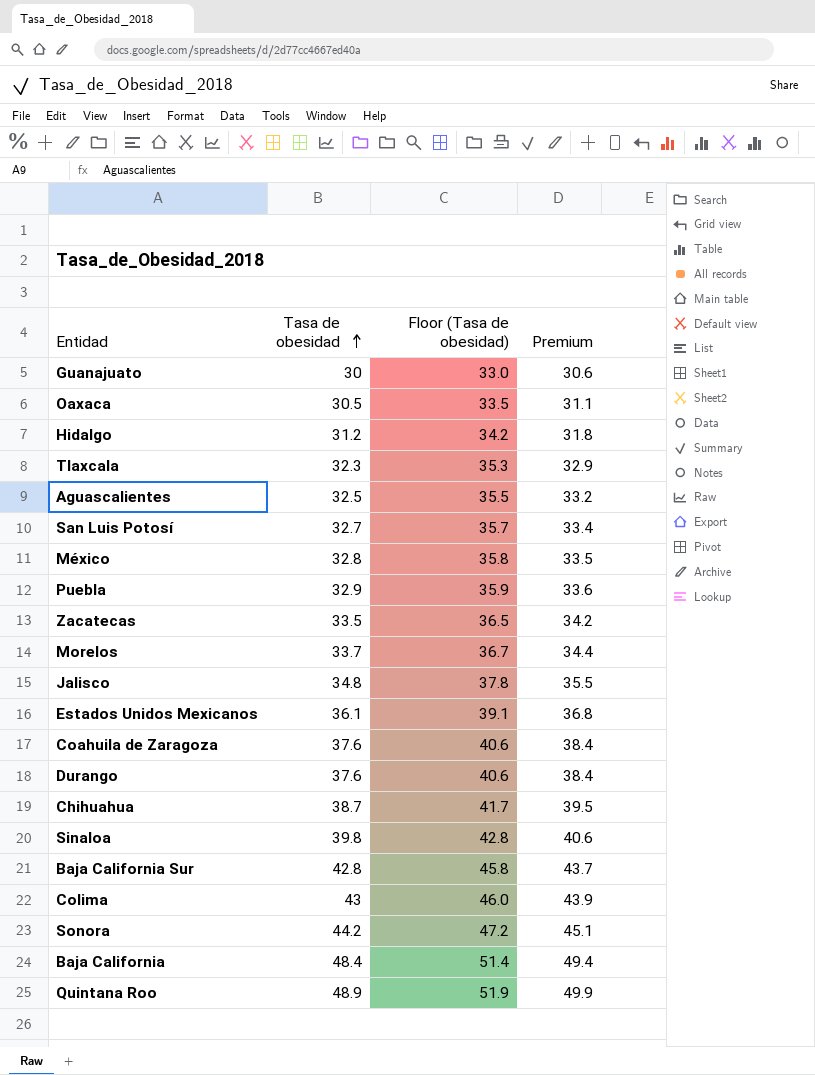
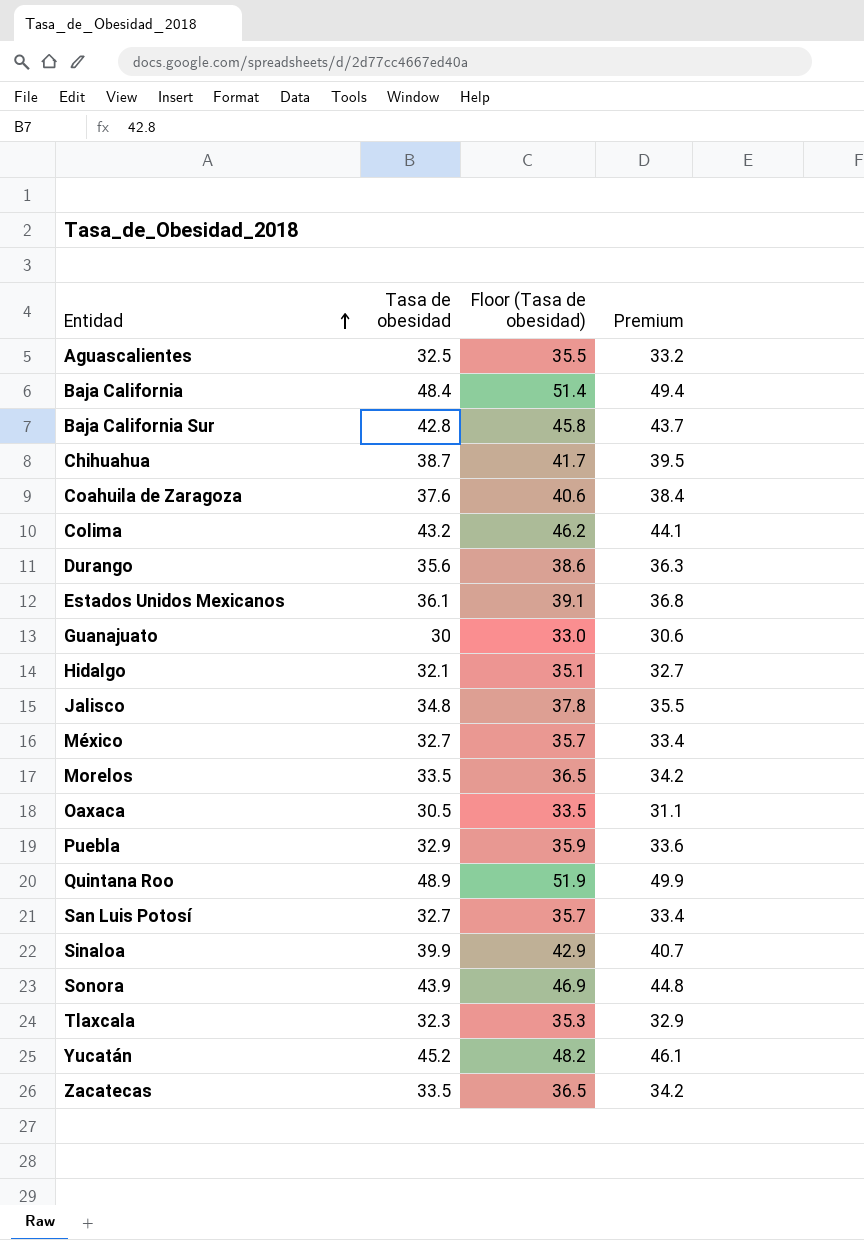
row order: Tasa de obesidad ascending -> Entidad ascending
Colima | Tasa de obesidad: 43 -> 43.2
Colima | Floor (Tasa de obesidad): 46.0 -> 46.2
Colima | Premium: 43.9 -> 44.1
Durango | Tasa de obesidad: 37.6 -> 35.6
Durango | Floor (Tasa de obesidad): 40.6 -> 38.6
Durango | Premium: 38.4 -> 36.3
Hidalgo | Tasa de obesidad: 31.2 -> 32.1
Hidalgo | Floor (Tasa de obesidad): 34.2 -> 35.1
Hidalgo | Premium: 31.8 -> 32.7
México | Tasa de obesidad: 32.8 -> 32.7
México | Floor (Tasa de obesidad): 35.8 -> 35.7
México | Premium: 33.5 -> 33.4
Morelos | Tasa de obesidad: 33.7 -> 33.5
Morelos | Floor (Tasa de obesidad): 36.7 -> 36.5
Morelos | Premium: 34.4 -> 34.2
Sinaloa | Tasa de obesidad: 39.8 -> 39.9
Sinaloa | Floor (Tasa de obesidad): 42.8 -> 42.9
Sinaloa | Premium: 40.6 -> 40.7
Sonora | Tasa de obesidad: 44.2 -> 43.9
Sonora | Floor (Tasa de obesidad): 47.2 -> 46.9
Sonora | Premium: 45.1 -> 44.8
row Yucatán: none -> 45.2 | 48.2 | 46.1

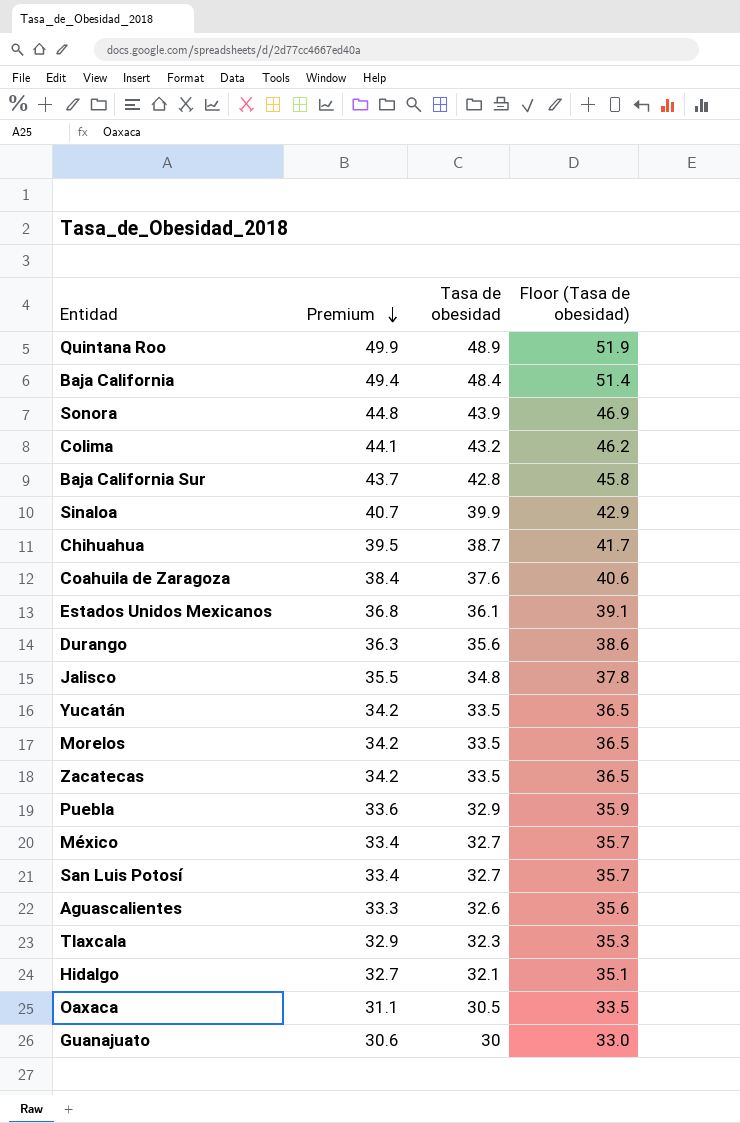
row order: Entidad ascending -> Premium descending
column Premium | position: 4 -> 2
Yucatán | Premium: 46.1 -> 34.2
Yucatán | Tasa de obesidad: 45.2 -> 33.5
Yucatán | Floor (Tasa de obesidad): 48.2 -> 36.5
Aguascalientes | Premium: 33.2 -> 33.3
Aguascalientes | Tasa de obesidad: 32.5 -> 32.6
Aguascalientes | Floor (Tasa de obesidad): 35.5 -> 35.6

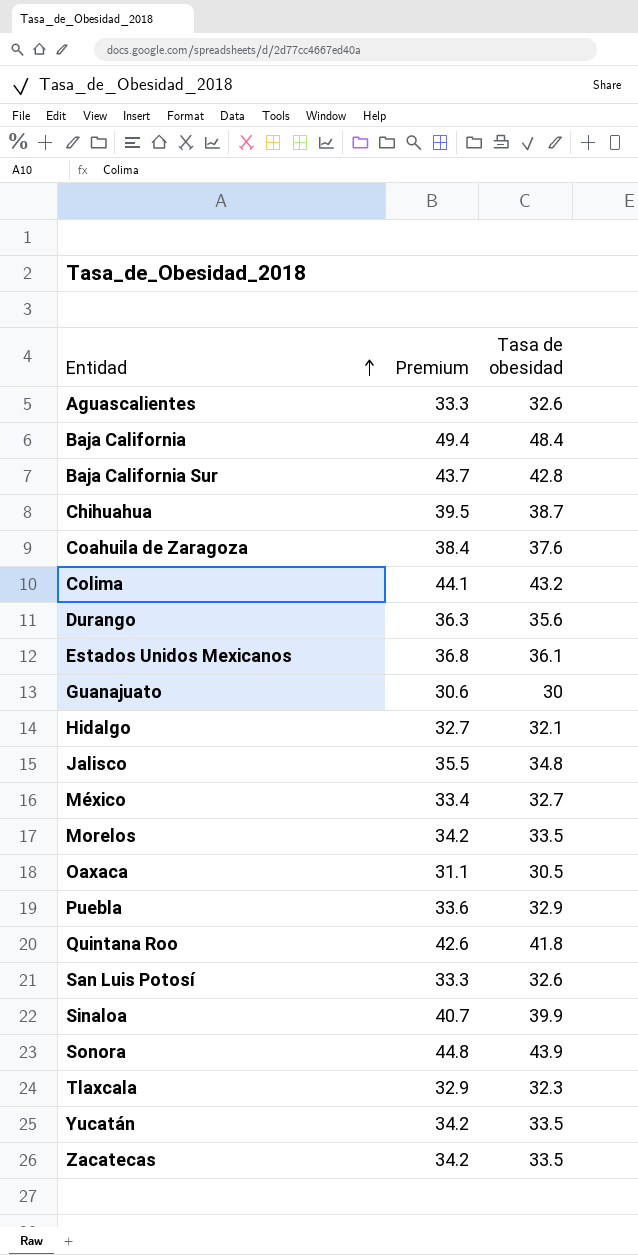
row order: Premium descending -> Entidad ascending
column Floor (Tasa de obesidad) | formula: [Tasa de obesidad] + 3 -> none
Quintana Roo | Premium: 49.9 -> 42.6
Quintana Roo | Tasa de obesidad: 48.9 -> 41.8
San Luis Potosí | Premium: 33.4 -> 33.3
San Luis Potosí | Tasa de obesidad: 32.7 -> 32.6

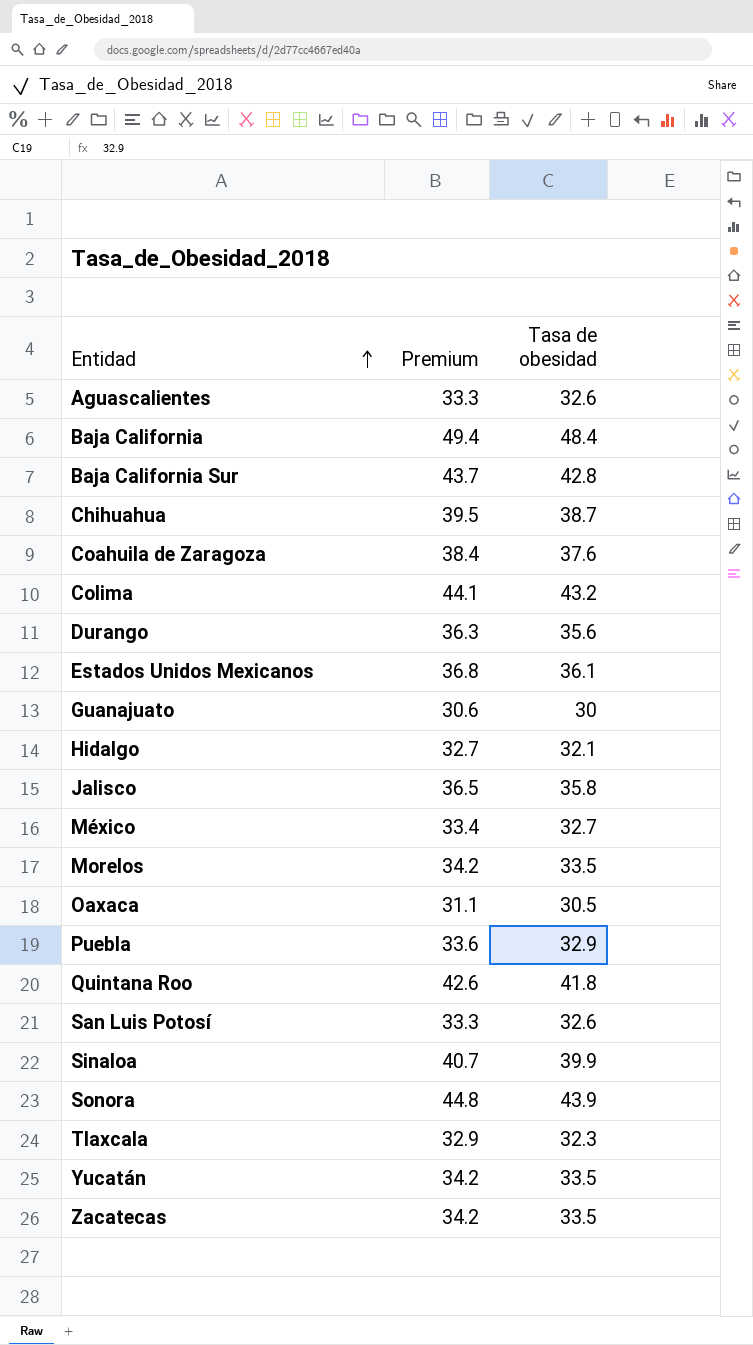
Jalisco | Premium: 35.5 -> 36.5
Jalisco | Tasa de obesidad: 34.8 -> 35.8

